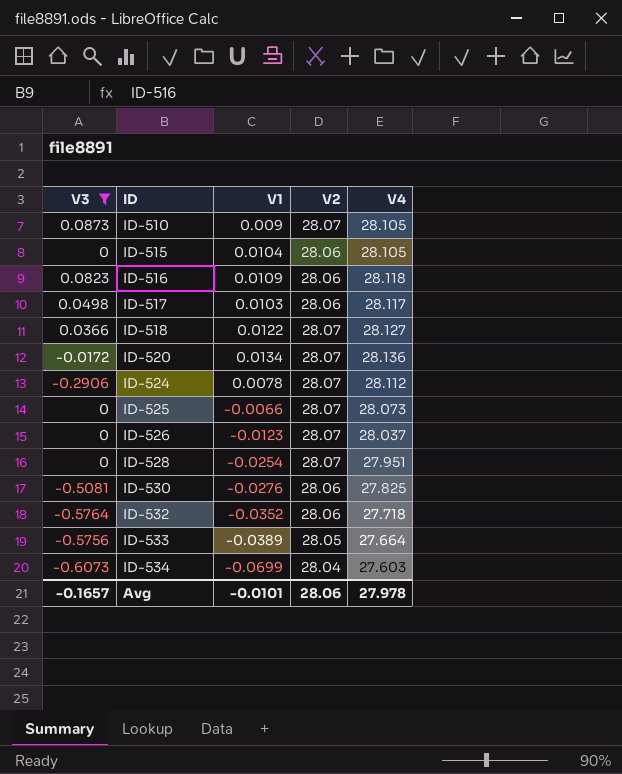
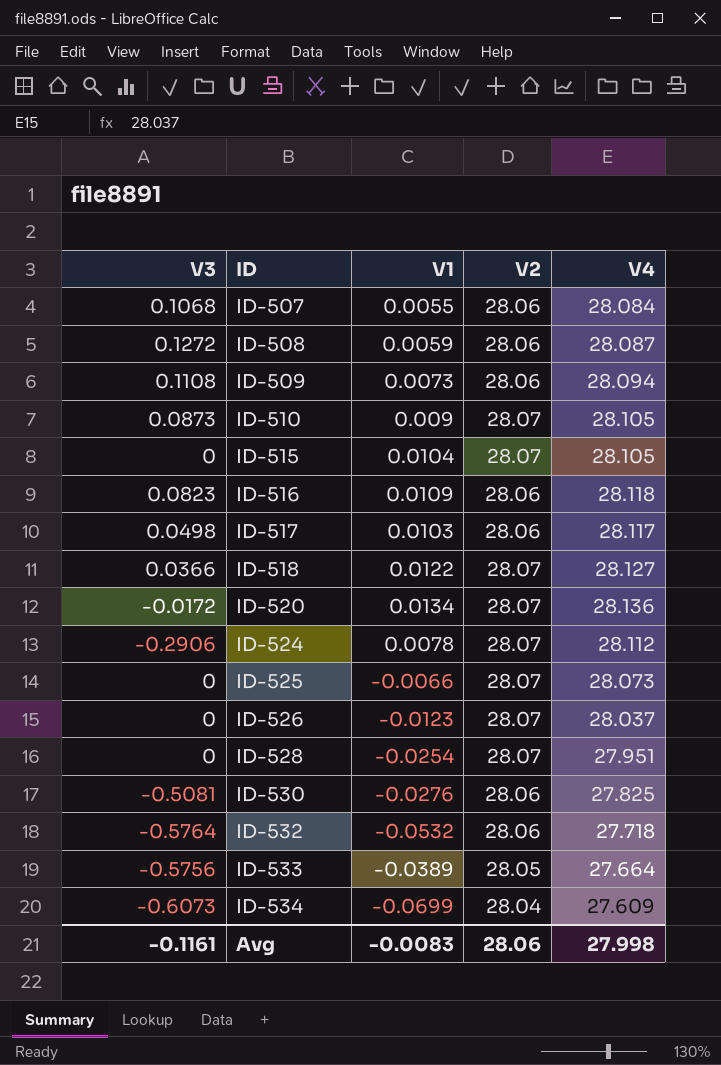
filter: V3 <= 0.0873 -> none
ID-515 | V2: 28.06 -> 28.07
ID-532 | V1: -0.0352 -> -0.0532
ID-534 | V4: 27.603 -> 27.609
Avg | V3: -0.1657 -> -0.1161
Avg | V1: -0.0101 -> -0.0083
Avg | V4: 27.978 -> 27.998

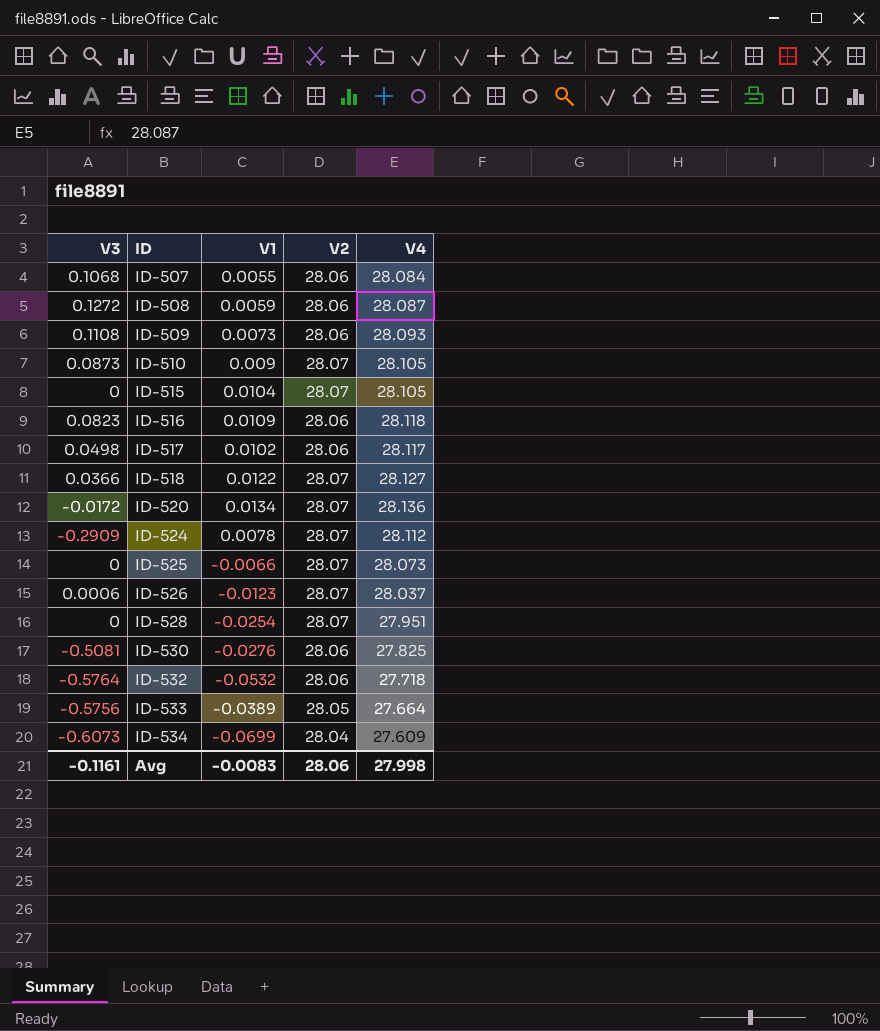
ID-509 | V4: 28.094 -> 28.093
ID-517 | V1: 0.0103 -> 0.0102
ID-524 | V3: -0.2906 -> -0.2909
ID-526 | V3: 0 -> 0.0006

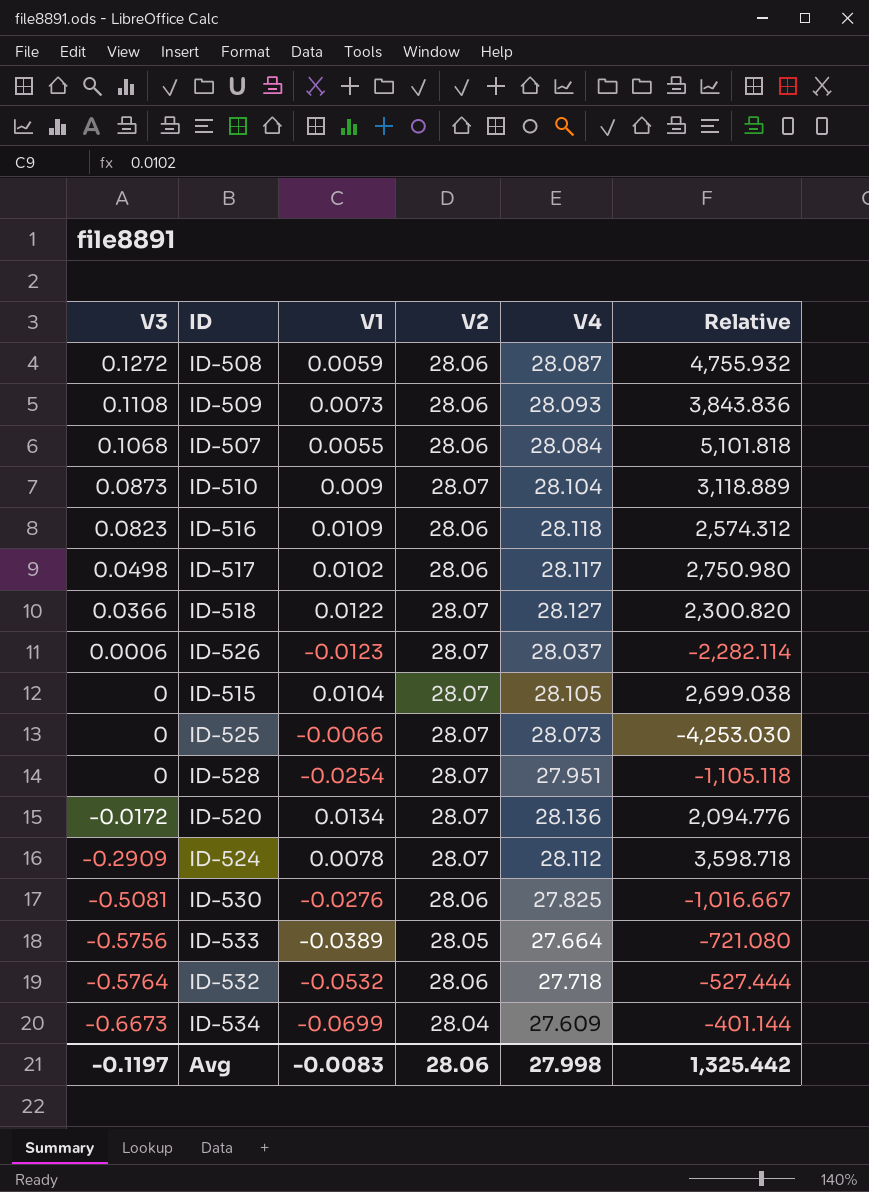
row order: ID ascending -> V3 descending
column Relative | formula: none -> [V2] / [V1]
ID-510 | V4: 28.105 -> 28.104
ID-534 | V3: -0.6073 -> -0.6673
Avg | V3: -0.1161 -> -0.1197

